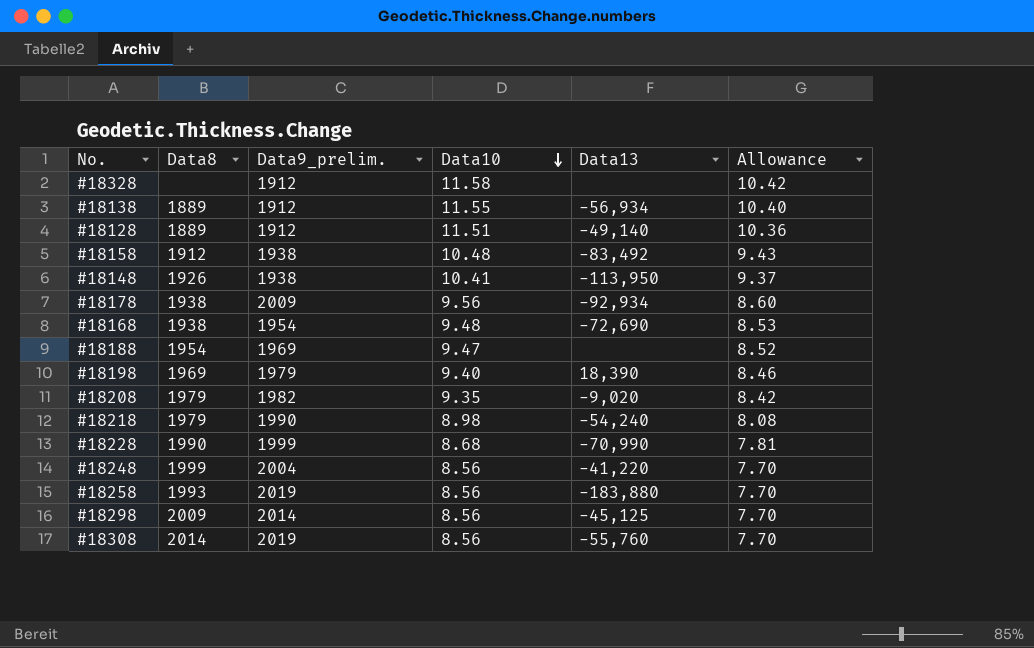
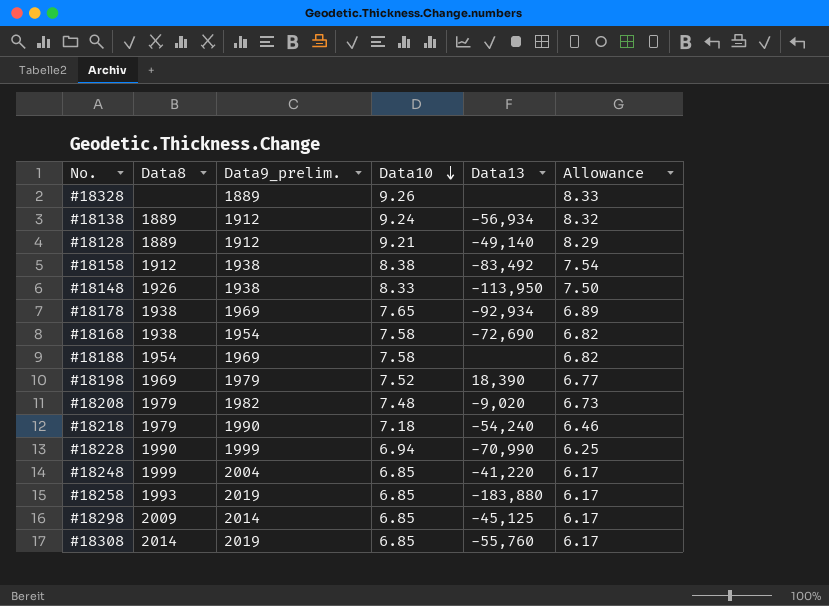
#18328 | Data9_prelim.: 1912 -> 1889
#18328 | Data10: 11.58 -> 9.26
#18328 | Allowance: 10.42 -> 8.33
#18138 | Data10: 11.55 -> 9.24
#18138 | Allowance: 10.40 -> 8.32
#18128 | Data10: 11.51 -> 9.21
#18128 | Allowance: 10.36 -> 8.29
#18158 | Data10: 10.48 -> 8.38
#18158 | Allowance: 9.43 -> 7.54
#18148 | Data10: 10.41 -> 8.33
#18148 | Allowance: 9.37 -> 7.50
#18178 | Data9_prelim.: 2009 -> 1969
#18178 | Data10: 9.56 -> 7.65
#18178 | Allowance: 8.60 -> 6.89
#18168 | Data10: 9.48 -> 7.58
#18168 | Allowance: 8.53 -> 6.82
#18188 | Data10: 9.47 -> 7.58
#18188 | Allowance: 8.52 -> 6.82
#18198 | Data10: 9.40 -> 7.52
#18198 | Allowance: 8.46 -> 6.77
#18208 | Data10: 9.35 -> 7.48
#18208 | Allowance: 8.42 -> 6.73
#18218 | Data10: 8.98 -> 7.18
#18218 | Allowance: 8.08 -> 6.46
#18228 | Data10: 8.68 -> 6.94
#18228 | Allowance: 7.81 -> 6.25
#18248 | Data10: 8.56 -> 6.85
#18248 | Allowance: 7.70 -> 6.17
#18258 | Data10: 8.56 -> 6.85
#18258 | Allowance: 7.70 -> 6.17
#18298 | Data10: 8.56 -> 6.85
#18298 | Allowance: 7.70 -> 6.17
#18308 | Data10: 8.56 -> 6.85
#18308 | Allowance: 7.70 -> 6.17

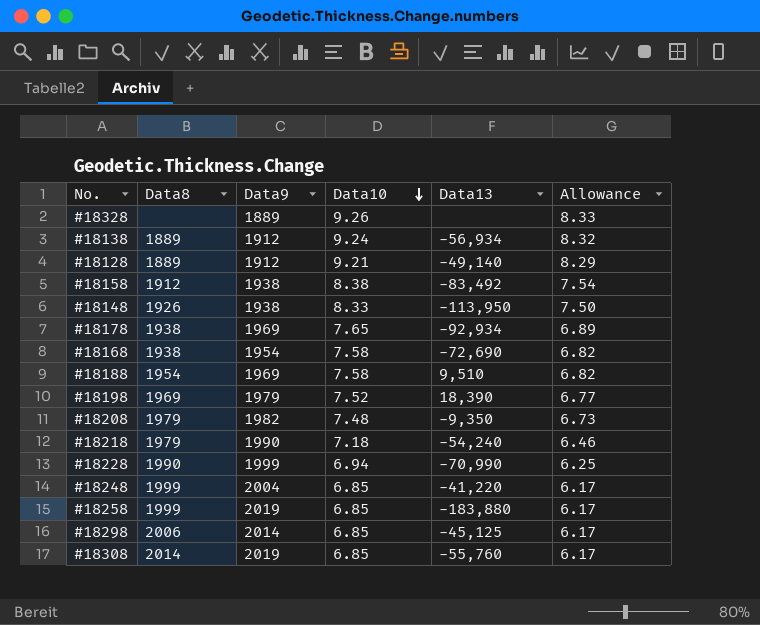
column name: Data9_prelim. -> Data9
#18188 | Data13: none -> 9,510
#18208 | Data13: -9,020 -> -9,350
#18258 | Data8: 1993 -> 1999
#18298 | Data8: 2009 -> 2006

